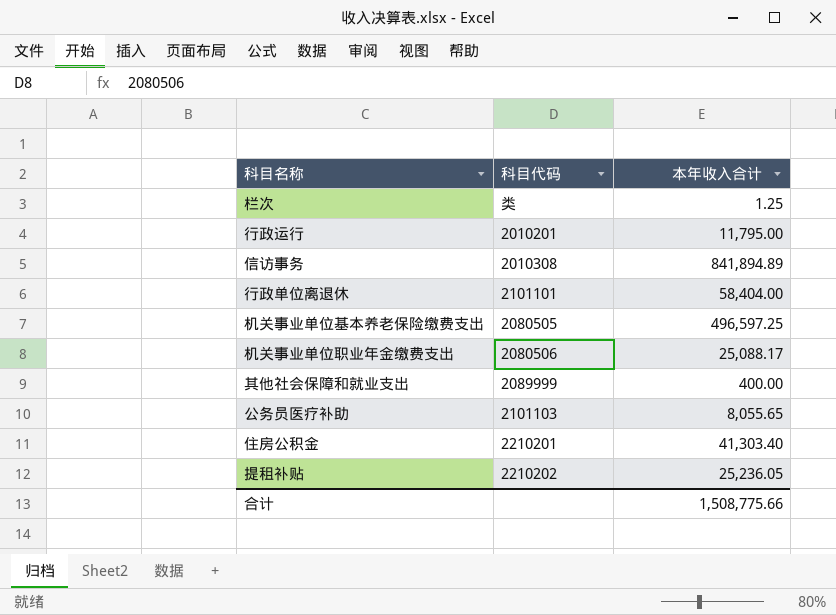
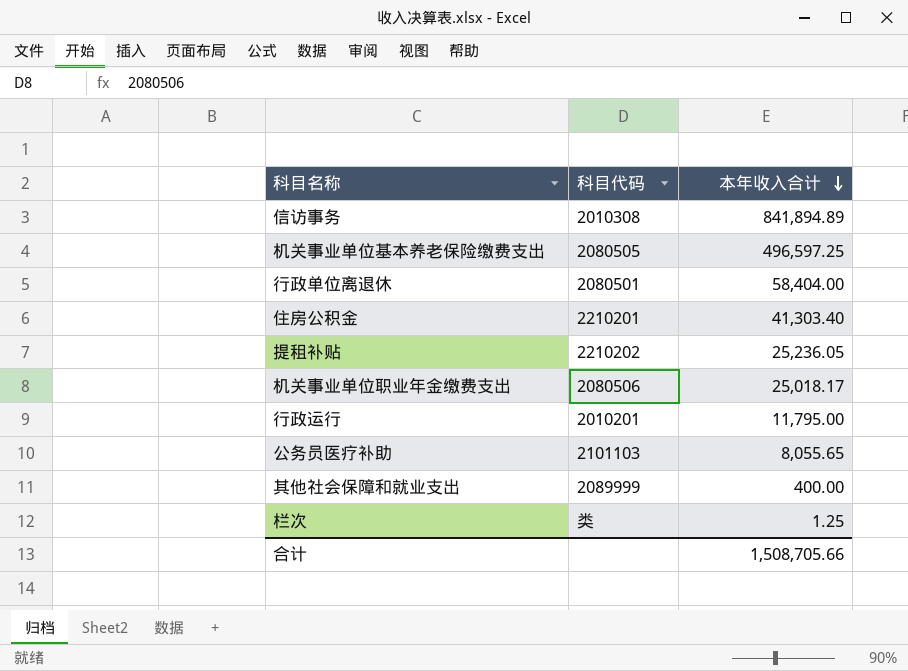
row order: none -> 本年收入合计 descending
行政单位离退休 | 科目代码: 2101101 -> 2080501
机关事业单位职业年金缴费支出 | 本年收入合计: 25,088.17 -> 25,018.17
合计 | 本年收入合计: 1,508,775.66 -> 1,508,705.66

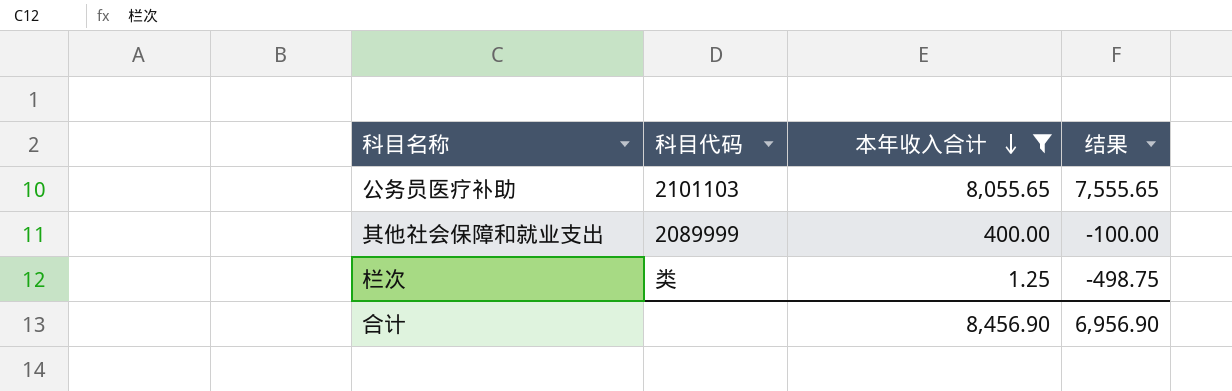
filter: none -> 本年收入合计 <= 8,055.65
column 结果 | formula: none -> [本年收入合计] - 500
合计 | 本年收入合计: 1,508,705.66 -> 8,456.90

